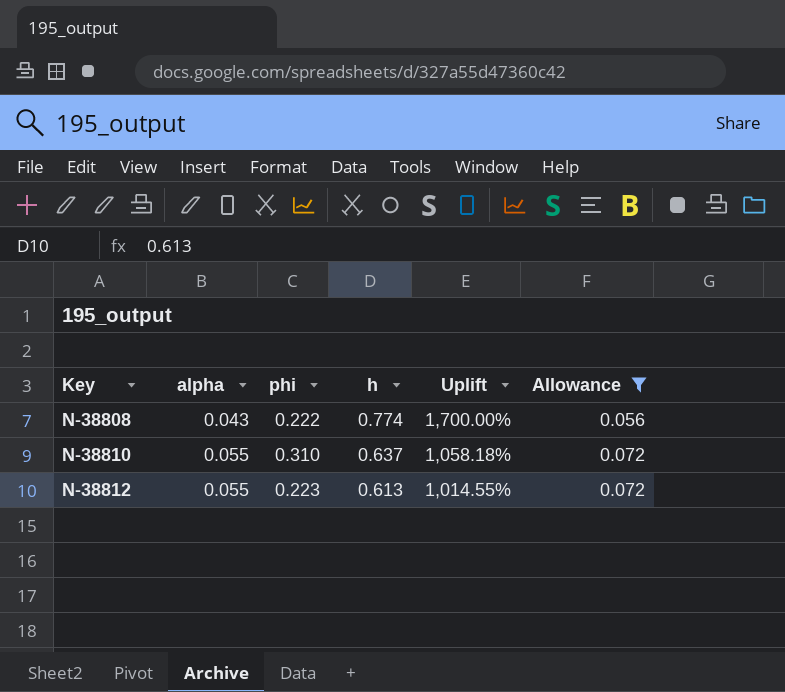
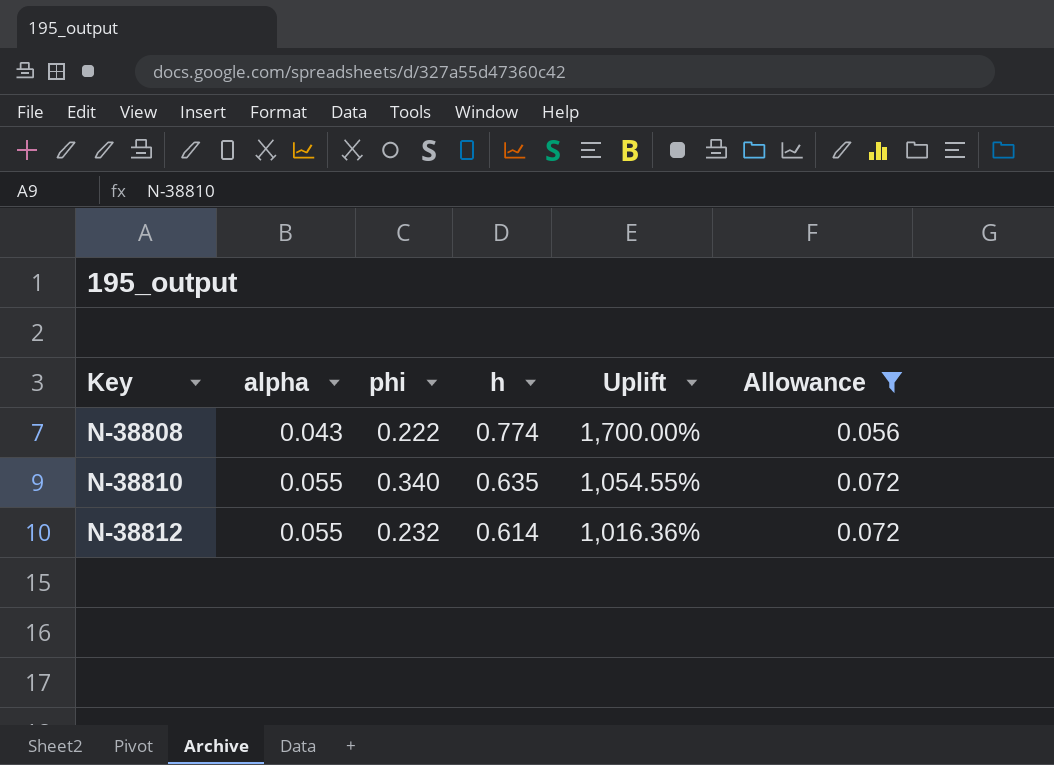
N-38810 | phi: 0.310 -> 0.340
N-38810 | h: 0.637 -> 0.635
N-38810 | Uplift: 1,058.18% -> 1,054.55%
N-38812 | phi: 0.223 -> 0.232
N-38812 | h: 0.613 -> 0.614
N-38812 | Uplift: 1,014.55% -> 1,016.36%

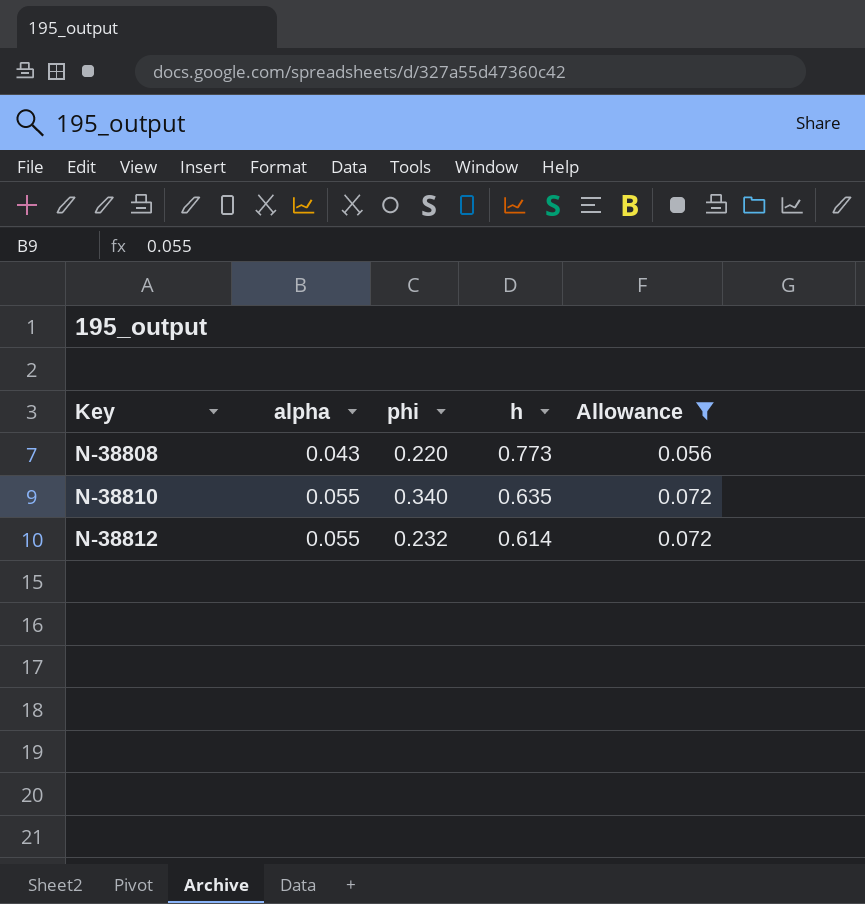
column Uplift | formula: ([h] - [alpha]) / [alpha] -> none
N-38808 | phi: 0.222 -> 0.220
N-38808 | h: 0.774 -> 0.773

